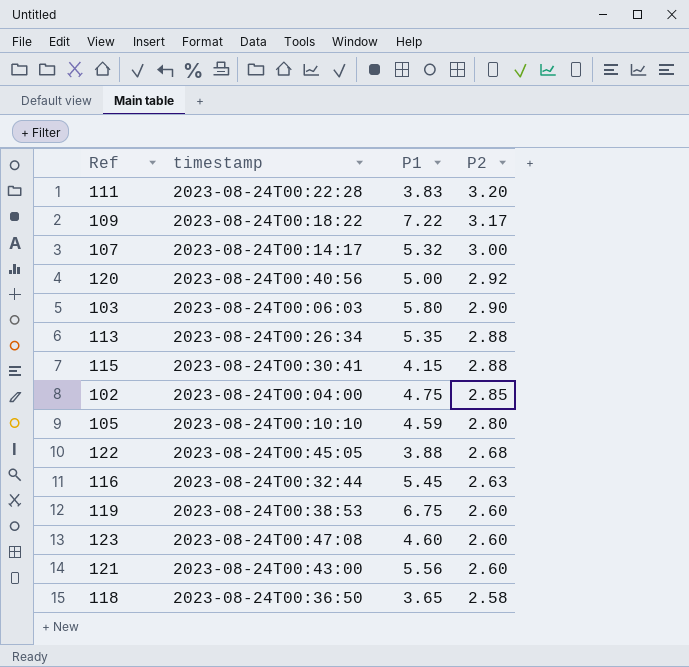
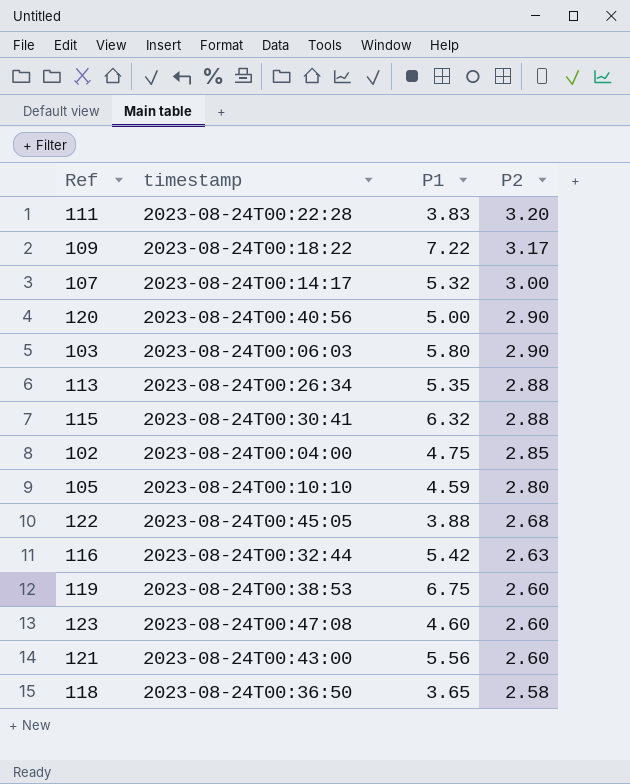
120 | P2: 2.92 -> 2.90
115 | P1: 4.15 -> 6.32
116 | P1: 5.45 -> 5.42

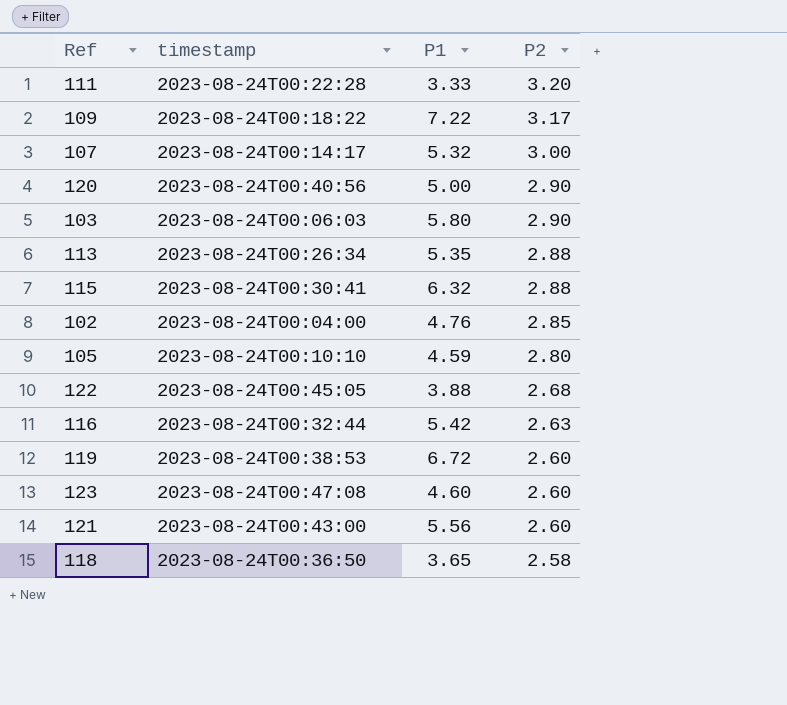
111 | P1: 3.83 -> 3.33
102 | P1: 4.75 -> 4.76
119 | P1: 6.75 -> 6.72

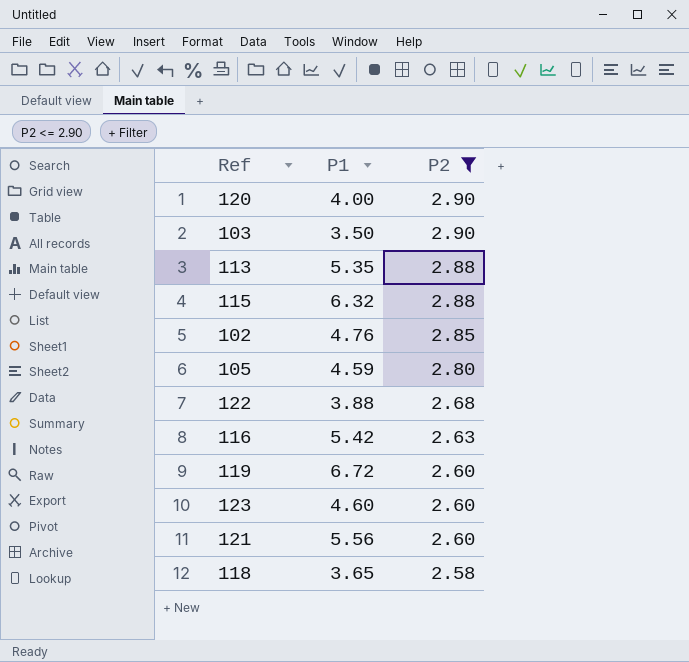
filter: none -> P2 <= 2.90
column timestamp | position: 2 -> none
120 | P1: 5.00 -> 4.00
103 | P1: 5.80 -> 3.50

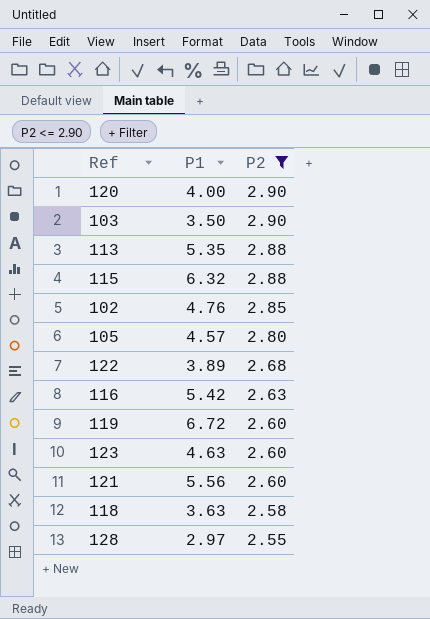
105 | P1: 4.59 -> 4.57
122 | P1: 3.88 -> 3.89
123 | P1: 4.60 -> 4.63
118 | P1: 3.65 -> 3.63
row 128: none -> 2.97 | 2.55

